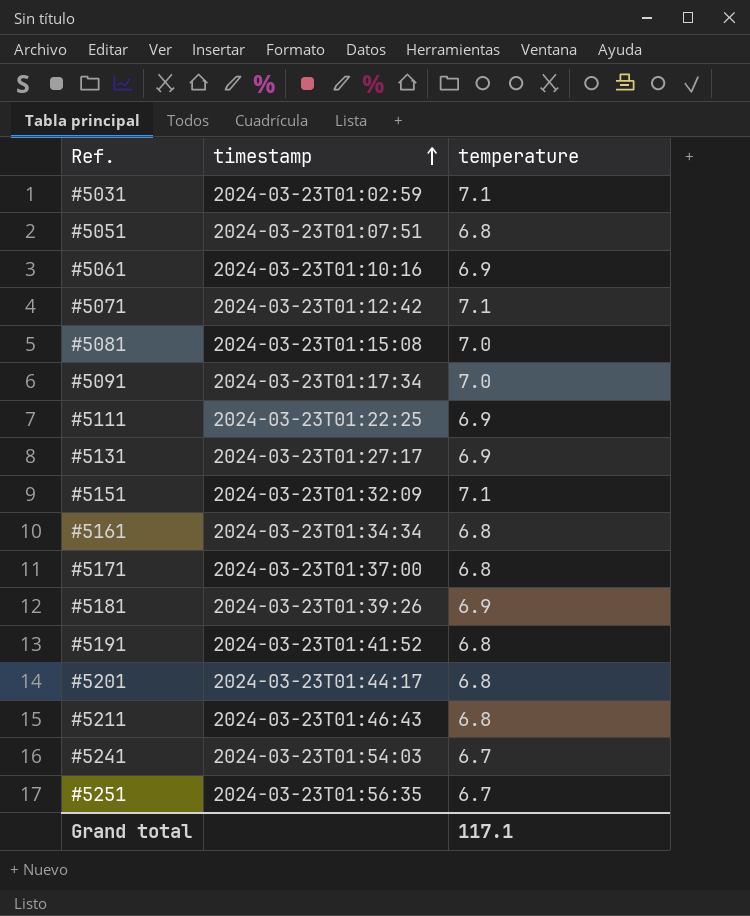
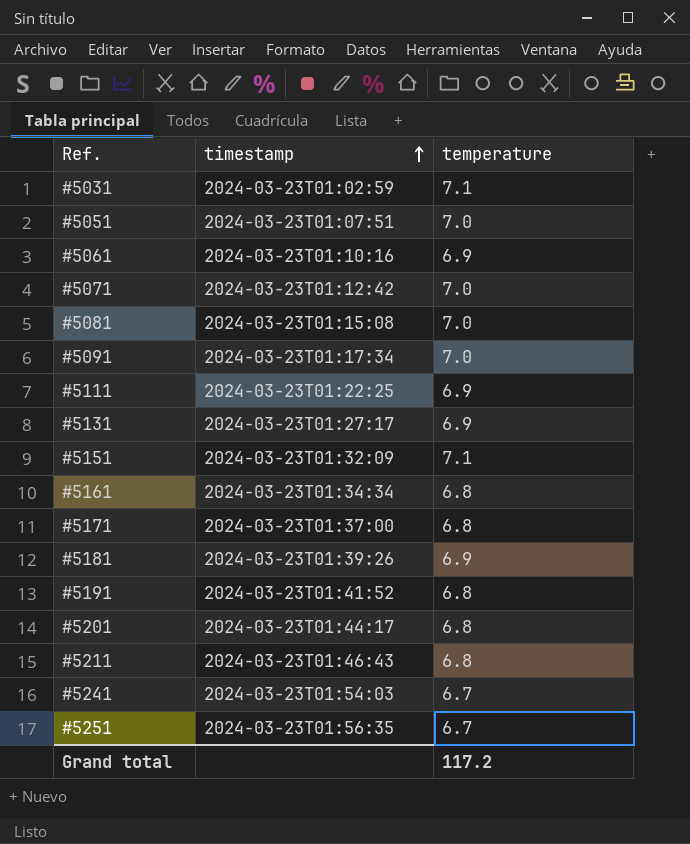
#5051 | temperature: 6.8 -> 7.0
#5071 | temperature: 7.1 -> 7.0
Grand total | temperature: 117.1 -> 117.2

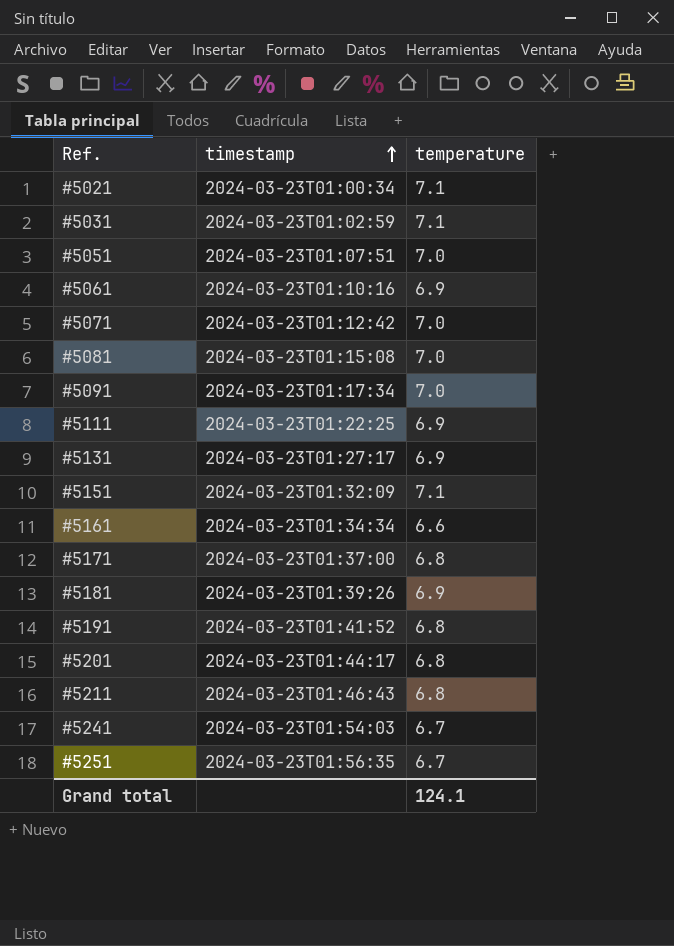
row #5021: none -> 2024-03-23T01:00:34 | 7.1
#5161 | temperature: 6.8 -> 6.6
Grand total | temperature: 117.2 -> 124.1

